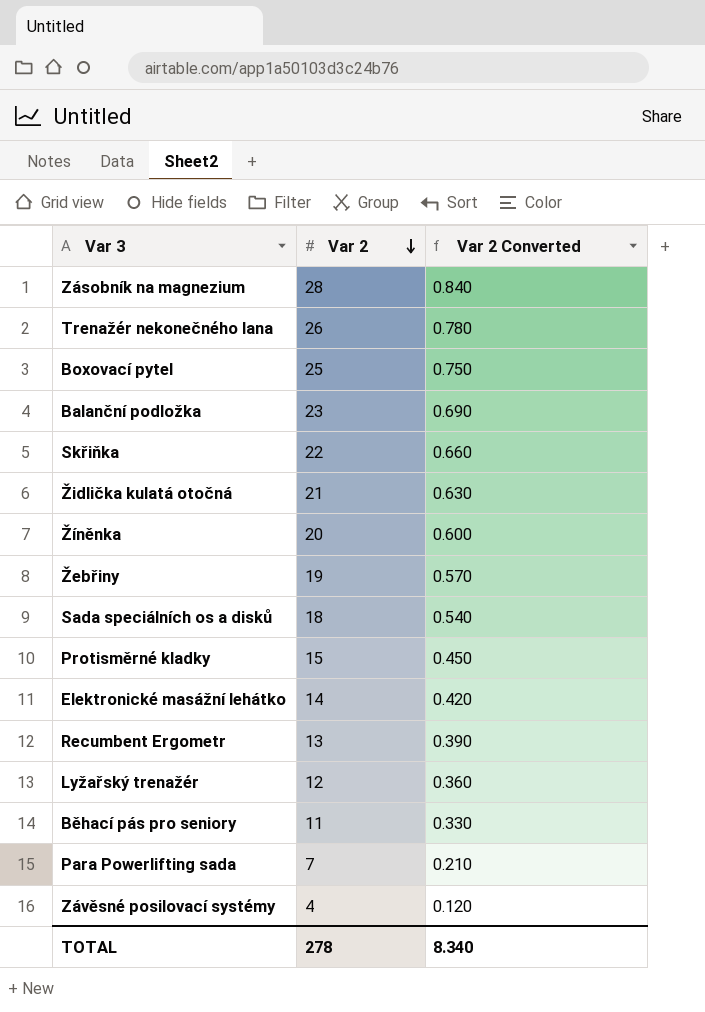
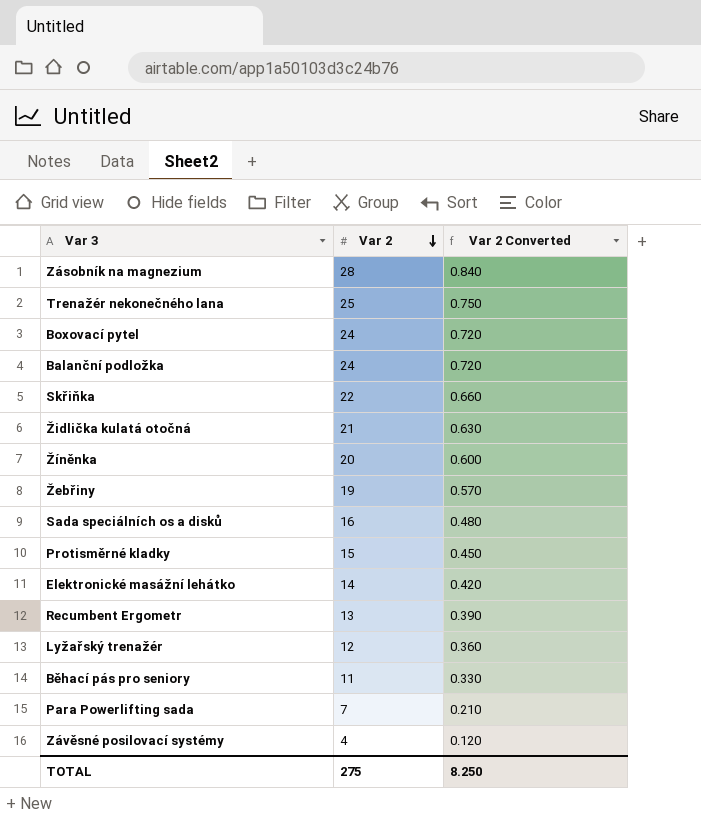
Trenažér nekonečného lana | Var 2: 26 -> 25
Trenažér nekonečného lana | Var 2 Converted: 0.780 -> 0.750
Boxovací pytel | Var 2: 25 -> 24
Boxovací pytel | Var 2 Converted: 0.750 -> 0.720
Balanční podložka | Var 2: 23 -> 24
Balanční podložka | Var 2 Converted: 0.690 -> 0.720
Sada speciálních os a disků | Var 2: 18 -> 16
Sada speciálních os a disků | Var 2 Converted: 0.540 -> 0.480
TOTAL | Var 2: 278 -> 275
TOTAL | Var 2 Converted: 8.340 -> 8.250

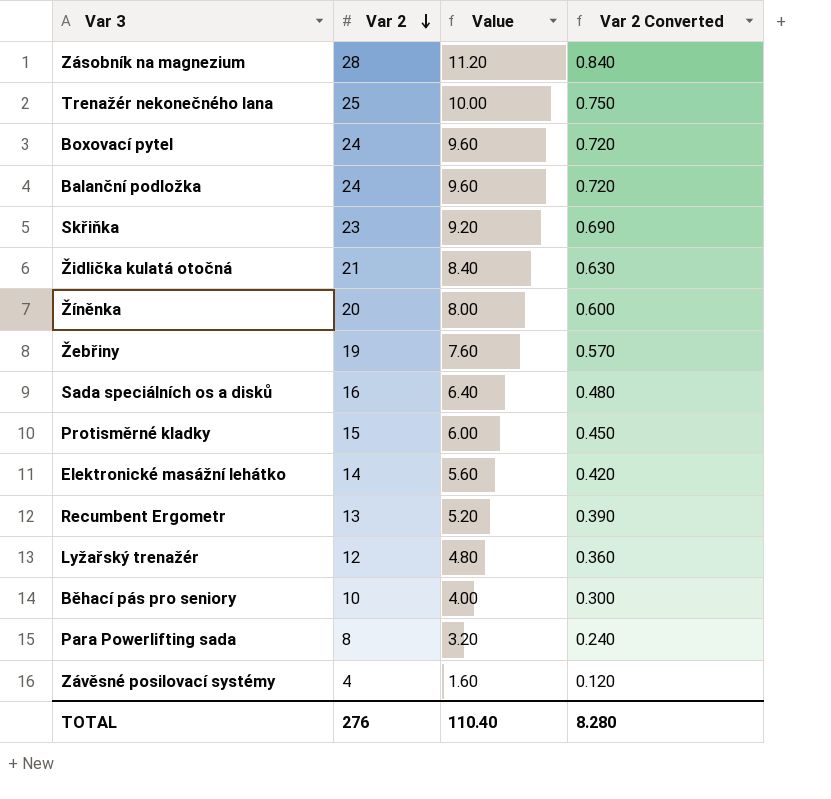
column Value | formula: none -> [Var 2] * 0.4
Skřiňka | Var 2: 22 -> 23
Skřiňka | Var 2 Converted: 0.660 -> 0.690
Běhací pás pro seniory | Var 2: 11 -> 10
Běhací pás pro seniory | Var 2 Converted: 0.330 -> 0.300
Para Powerlifting sada | Var 2: 7 -> 8
Para Powerlifting sada | Var 2 Converted: 0.210 -> 0.240
TOTAL | Var 2: 275 -> 276
TOTAL | Var 2 Converted: 8.250 -> 8.280

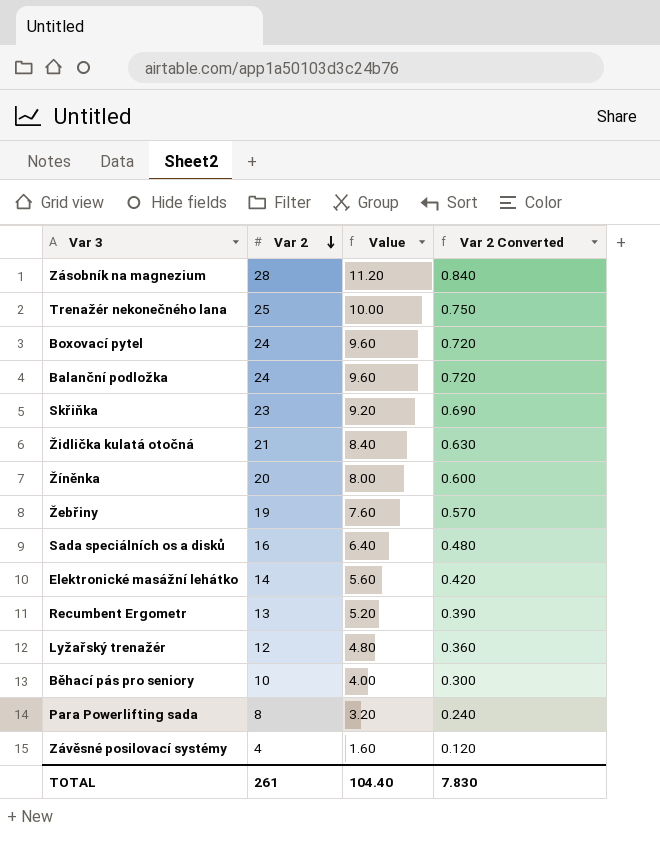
row Protisměrné kladky: 15 | 6.00 | 0.450 -> none
TOTAL | Var 2: 276 -> 261
TOTAL | Value: 110.40 -> 104.40
TOTAL | Var 2 Converted: 8.280 -> 7.830

